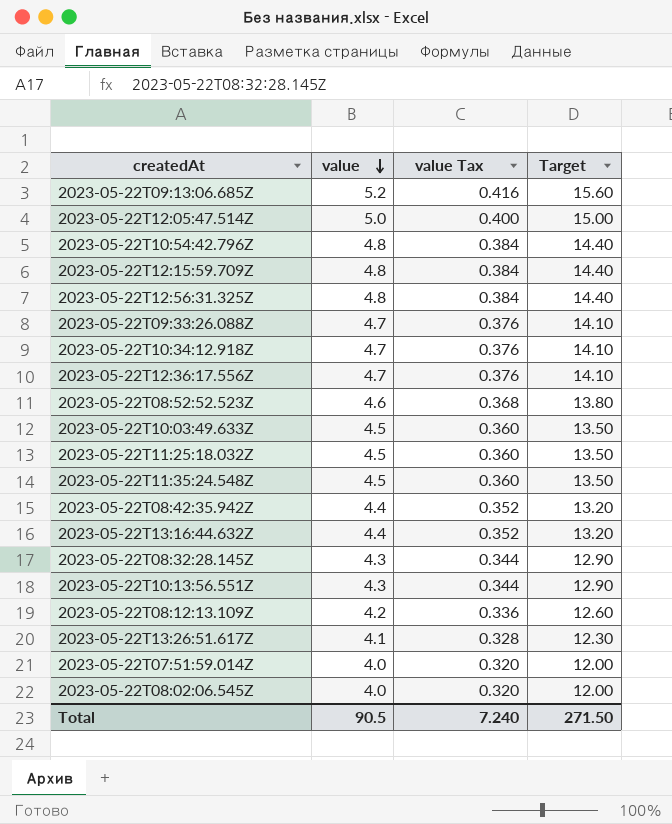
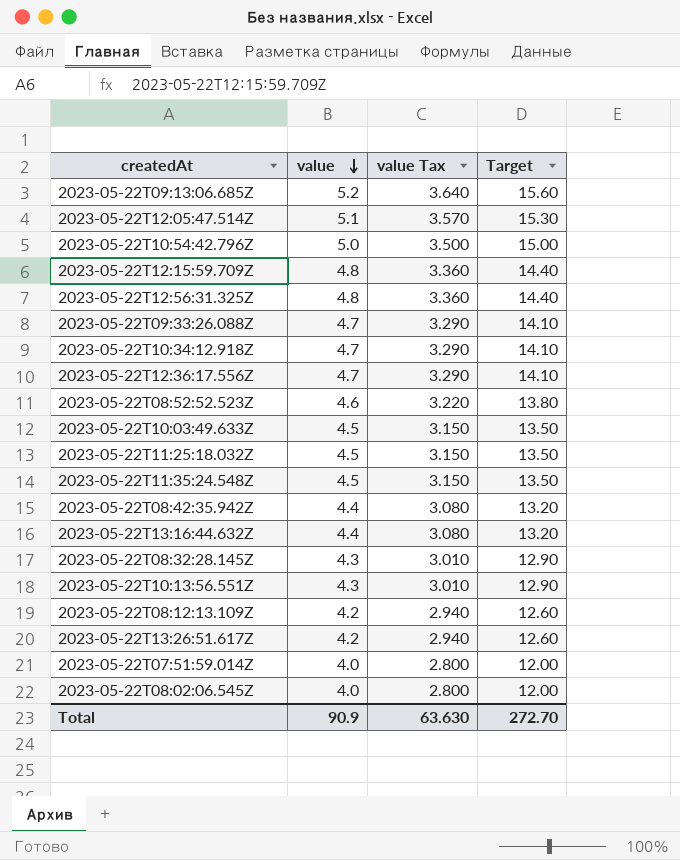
column value Tax | formula: [value] * 0.08 -> [value] * 0.7
2023-05-22T12:05:47.514Z | value: 5.0 -> 5.1
2023-05-22T12:05:47.514Z | Target: 15.00 -> 15.30
2023-05-22T10:54:42.796Z | value: 4.8 -> 5.0
2023-05-22T10:54:42.796Z | Target: 14.40 -> 15.00
2023-05-22T13:26:51.617Z | value: 4.1 -> 4.2
2023-05-22T13:26:51.617Z | Target: 12.30 -> 12.60
Total | value: 90.5 -> 90.9
Total | value Tax: 7.240 -> 63.630
Total | Target: 271.50 -> 272.70

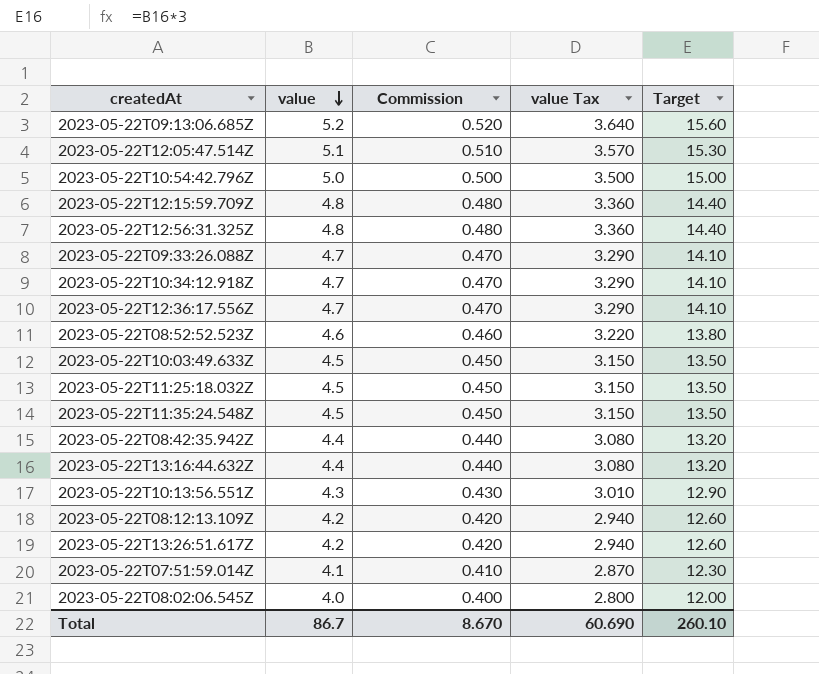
column Commission | formula: none -> [value] * 0.1
row 2023-05-22T08:32:28.145Z: 4.3 | 3.010 | 12.90 -> none
2023-05-22T07:51:59.014Z | value: 4.0 -> 4.1
2023-05-22T07:51:59.014Z | value Tax: 2.800 -> 2.870
2023-05-22T07:51:59.014Z | Target: 12.00 -> 12.30
Total | value: 90.9 -> 86.7
Total | value Tax: 63.630 -> 60.690
Total | Target: 272.70 -> 260.10

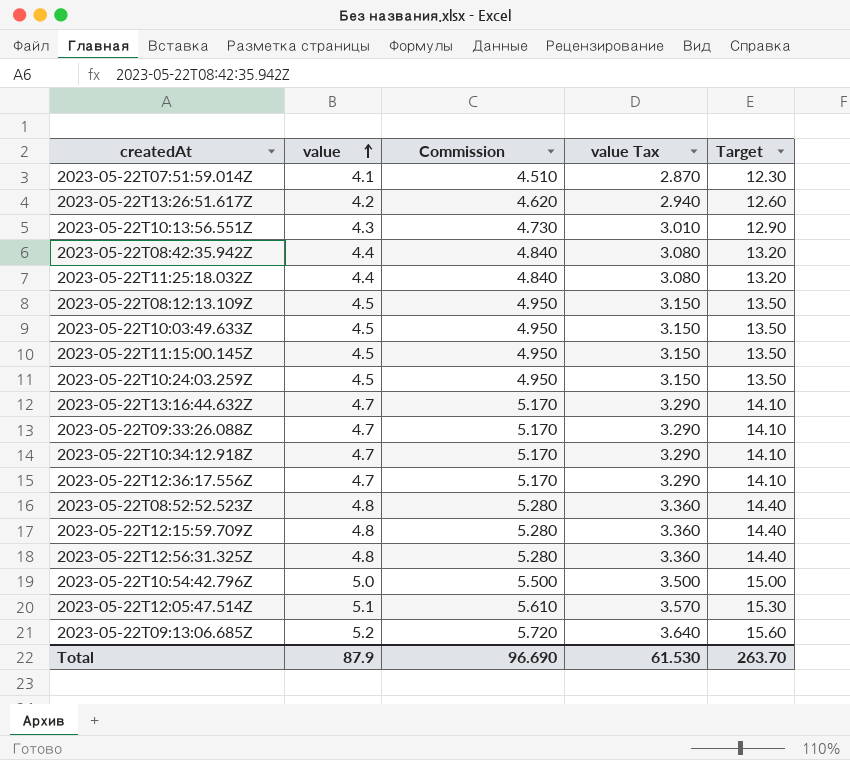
row order: value descending -> value ascending
column Commission | formula: [value] * 0.1 -> [value] * 1.1
row 2023-05-22T11:35:24.548Z: 4.5 | 0.450 | 3.150 | 13.50 -> none
row 2023-05-22T08:02:06.545Z: 4.0 | 0.400 | 2.800 | 12.00 -> none
2023-05-22T11:25:18.032Z | value: 4.5 -> 4.4
2023-05-22T11:25:18.032Z | value Tax: 3.150 -> 3.080
2023-05-22T11:25:18.032Z | Target: 13.50 -> 13.20
2023-05-22T08:12:13.109Z | value: 4.2 -> 4.5
2023-05-22T08:12:13.109Z | value Tax: 2.940 -> 3.150
2023-05-22T08:12:13.109Z | Target: 12.60 -> 13.50
row 2023-05-22T11:15:00.145Z: none -> 4.5 | 4.950 | 3.150 | 13.50
row 2023-05-22T10:24:03.259Z: none -> 4.5 | 4.950 | 3.150 | 13.50
2023-05-22T13:16:44.632Z | value: 4.4 -> 4.7
2023-05-22T13:16:44.632Z | value Tax: 3.080 -> 3.290
2023-05-22T13:16:44.632Z | Target: 13.20 -> 14.10
2023-05-22T08:52:52.523Z | value: 4.6 -> 4.8
2023-05-22T08:52:52.523Z | value Tax: 3.220 -> 3.360
2023-05-22T08:52:52.523Z | Target: 13.80 -> 14.40
Total | value: 86.7 -> 87.9
Total | Commission: 8.670 -> 96.690
Total | value Tax: 60.690 -> 61.530
Total | Target: 260.10 -> 263.70

